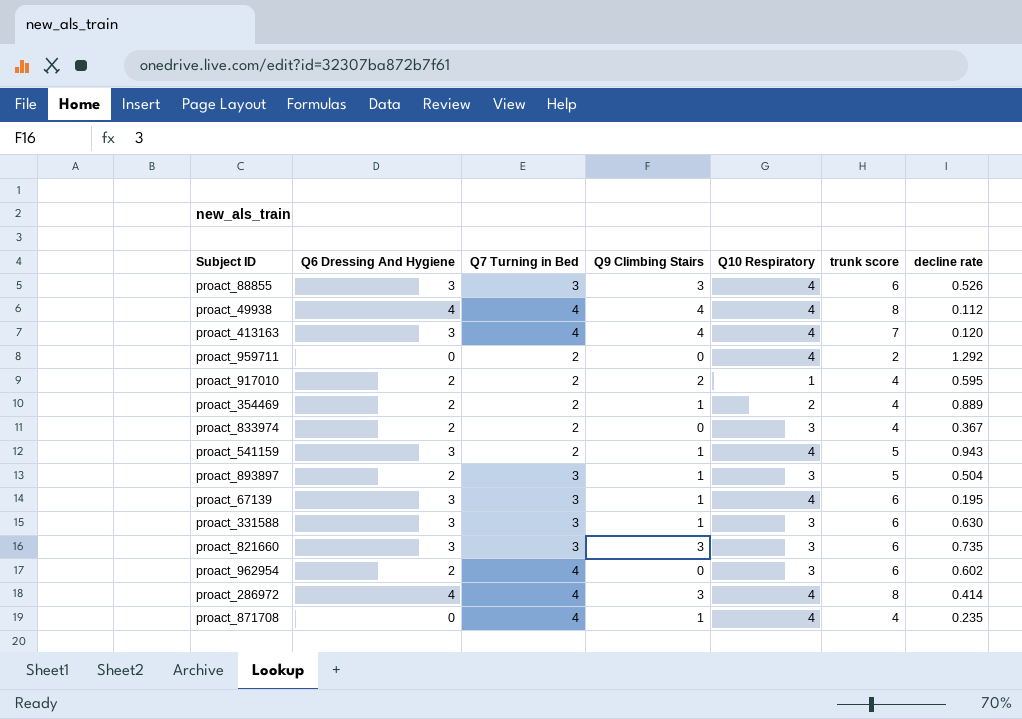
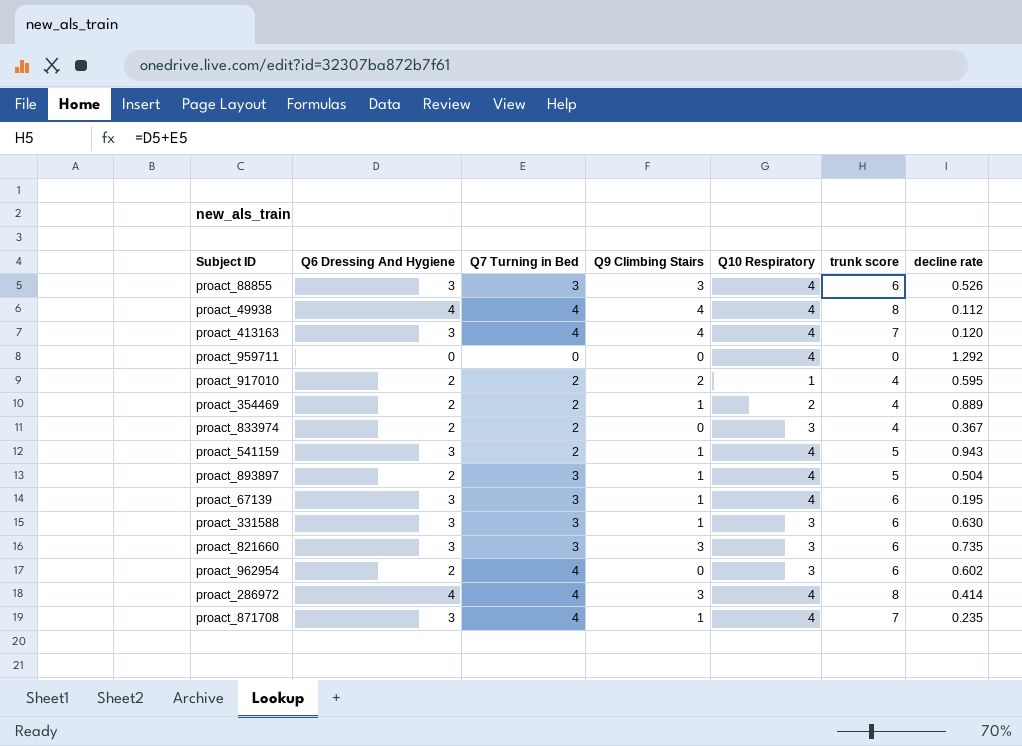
proact_959711 | Q7 Turning in Bed: 2 -> 0
proact_959711 | trunk score: 2 -> 0
proact_893897 | Q10 Respiratory: 3 -> 4
proact_871708 | Q6 Dressing And Hygiene: 0 -> 3
proact_871708 | trunk score: 4 -> 7

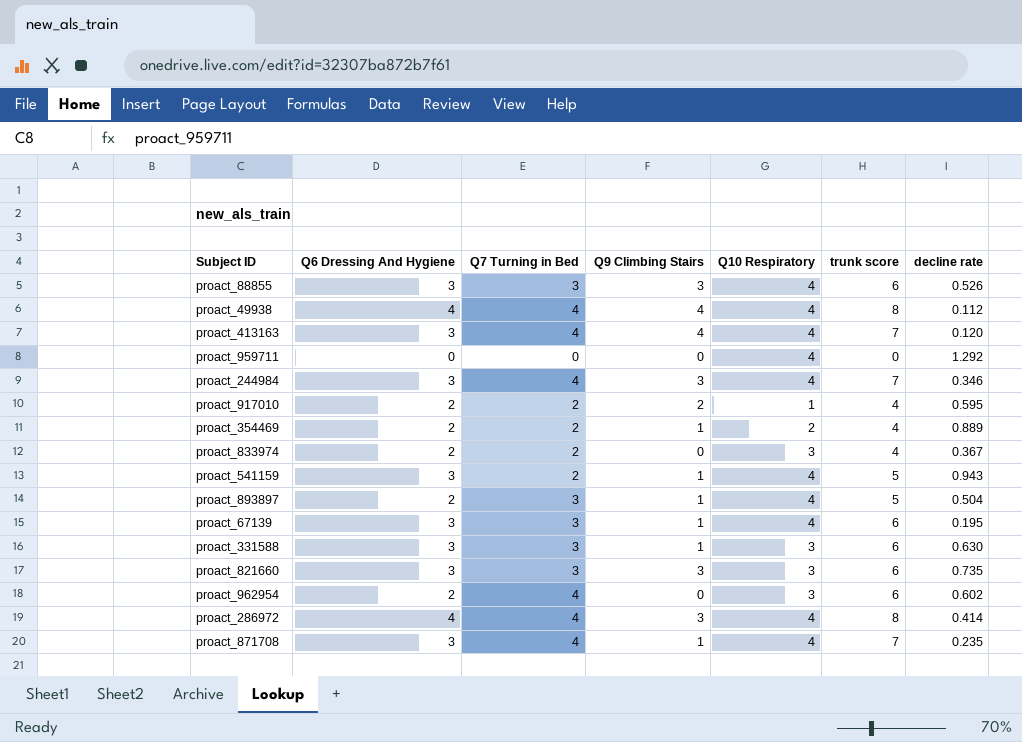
row proact_244984: none -> 3 | 4 | 3 | 4 | 7 | 0.346

